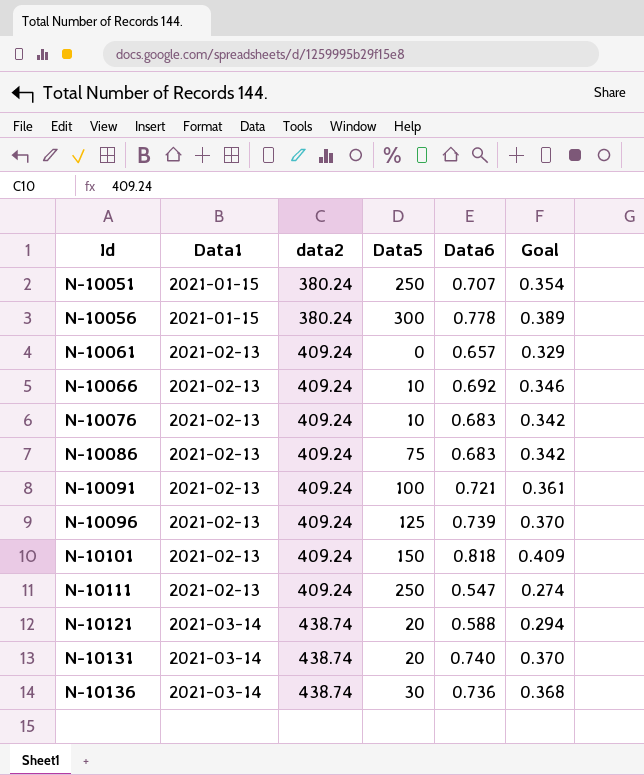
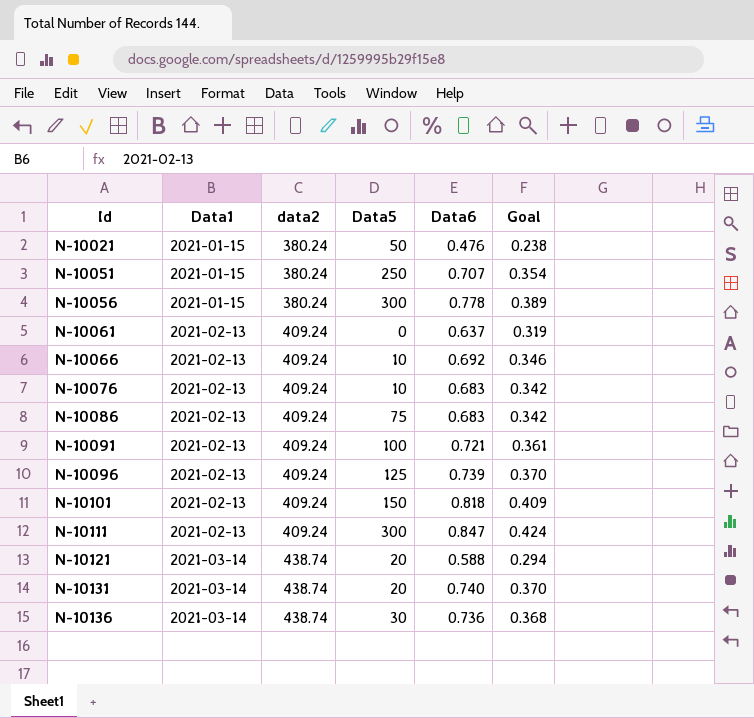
row N-10021: none -> 2021-01-15 | 380.24 | 50 | 0.476 | 0.238
N-10061 | Data6: 0.657 -> 0.637
N-10061 | Goal: 0.329 -> 0.319
N-10111 | Data5: 250 -> 300
N-10111 | Data6: 0.547 -> 0.847
N-10111 | Goal: 0.274 -> 0.424

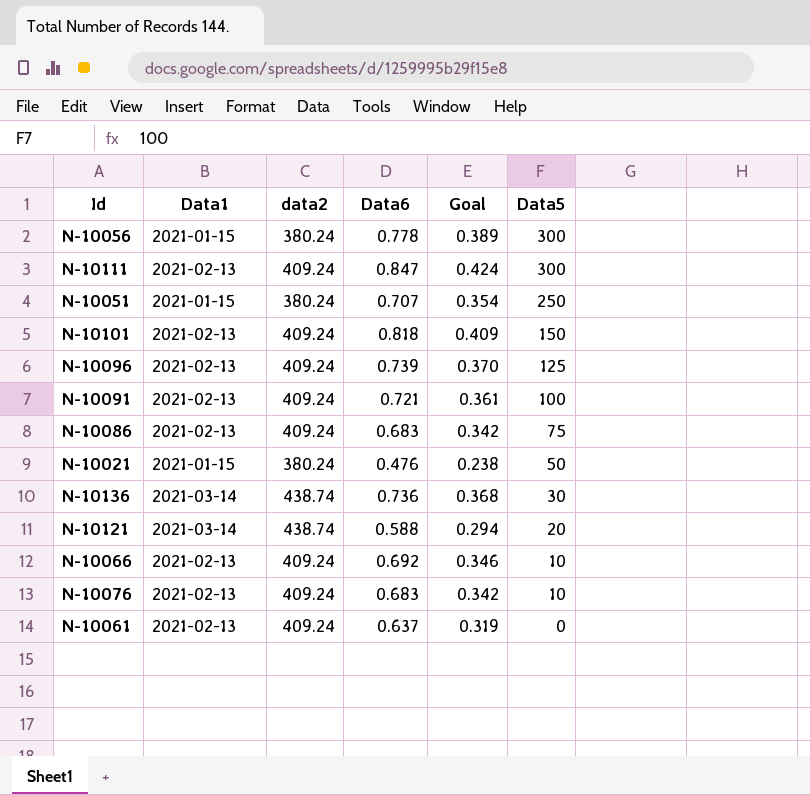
row order: Id ascending -> Data5 descending
column Data5 | position: 4 -> 6
row N-10131: 2021-03-14 | 438.74 | 20 | 0.740 | 0.370 -> none

